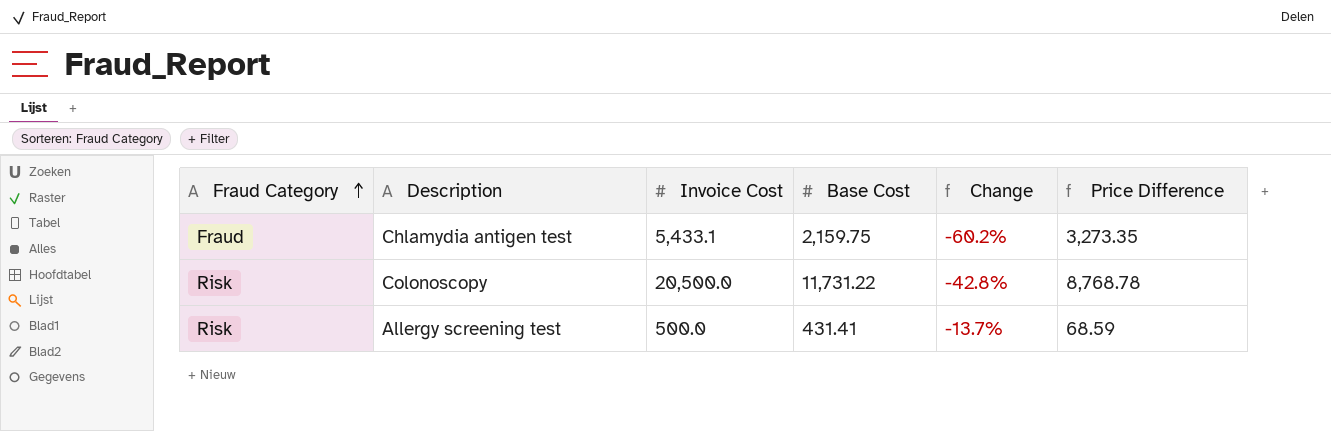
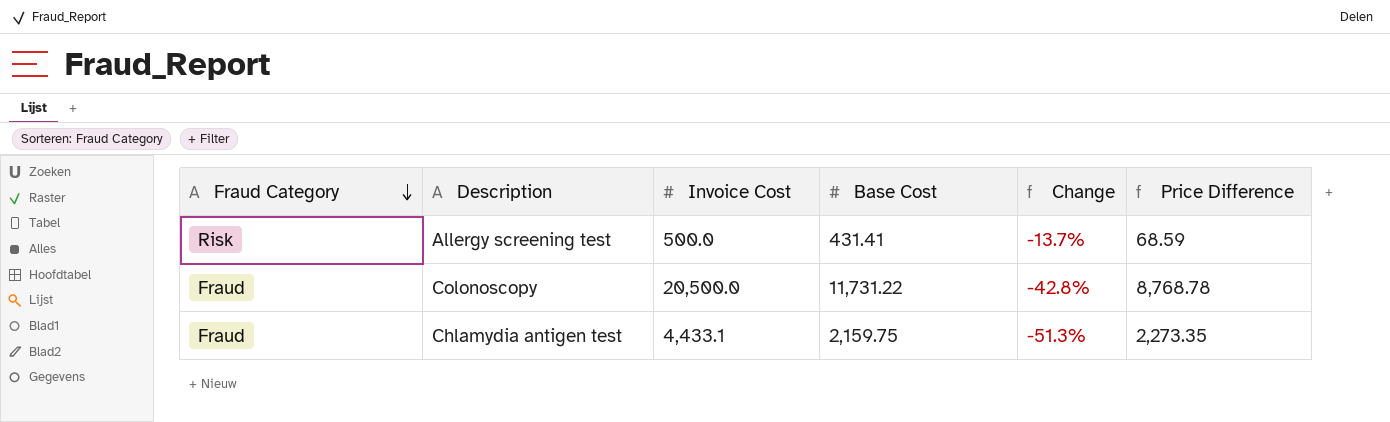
row order: Fraud Category ascending -> Fraud Category descending
Colonoscopy | Fraud Category: Risk -> Fraud
Chlamydia antigen test | Invoice Cost: 5,433.1 -> 4,433.1
Chlamydia antigen test | Change: -60.2% -> -51.3%
Chlamydia antigen test | Price Difference: 3,273.35 -> 2,273.35

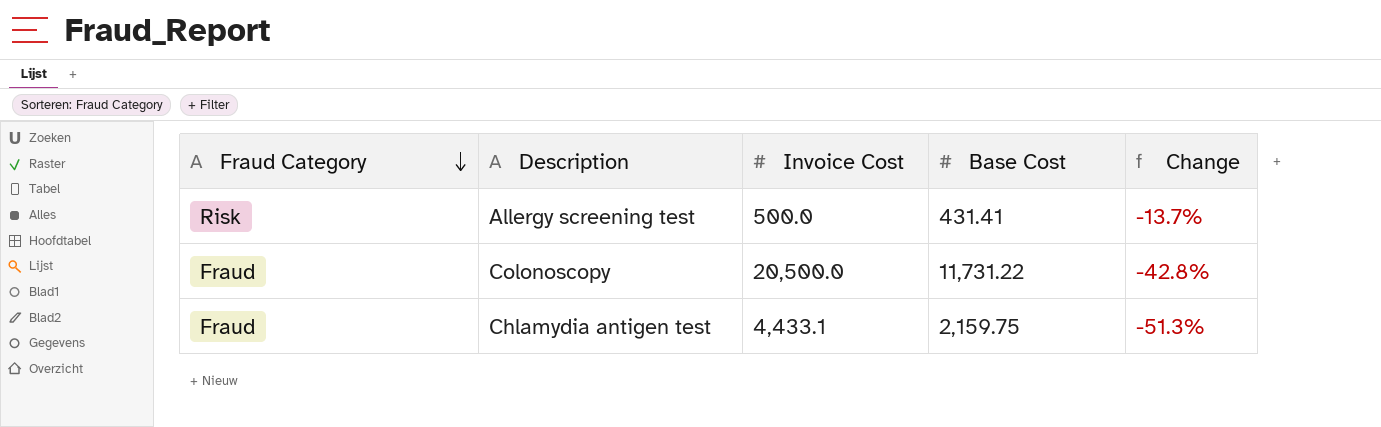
column Price Difference | formula: [Invoice Cost] - [Base Cost] -> none

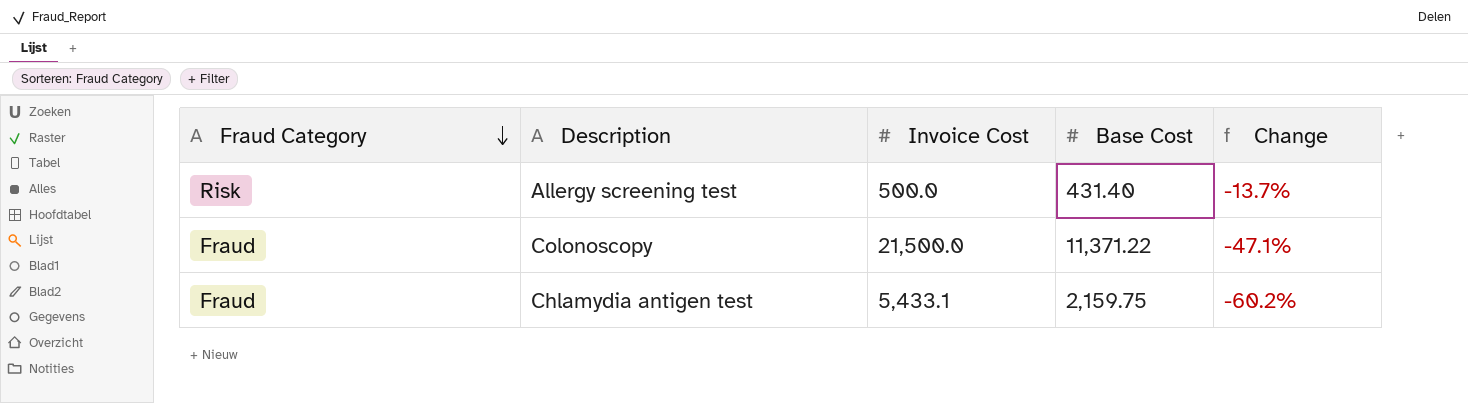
Allergy screening test | Base Cost: 431.41 -> 431.40
Colonoscopy | Invoice Cost: 20,500.0 -> 21,500.0
Colonoscopy | Base Cost: 11,731.22 -> 11,371.22
Colonoscopy | Change: -42.8% -> -47.1%
Chlamydia antigen test | Invoice Cost: 4,433.1 -> 5,433.1
Chlamydia antigen test | Change: -51.3% -> -60.2%

